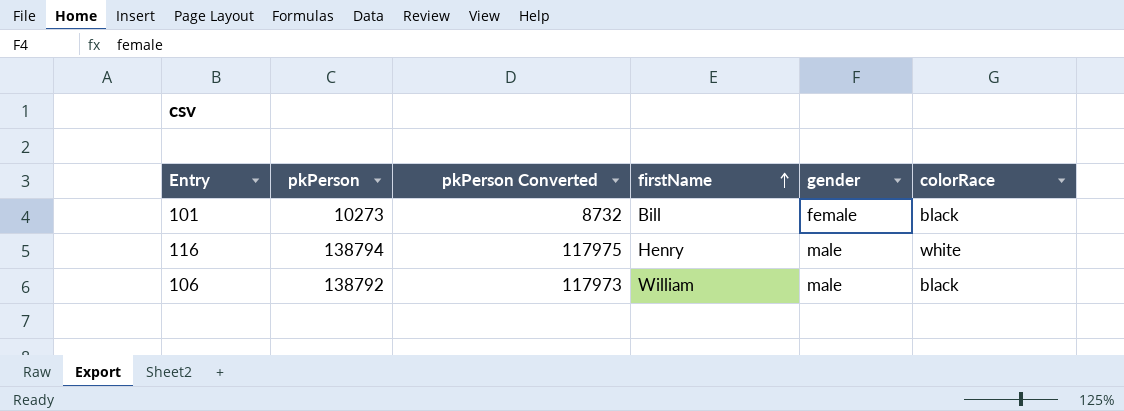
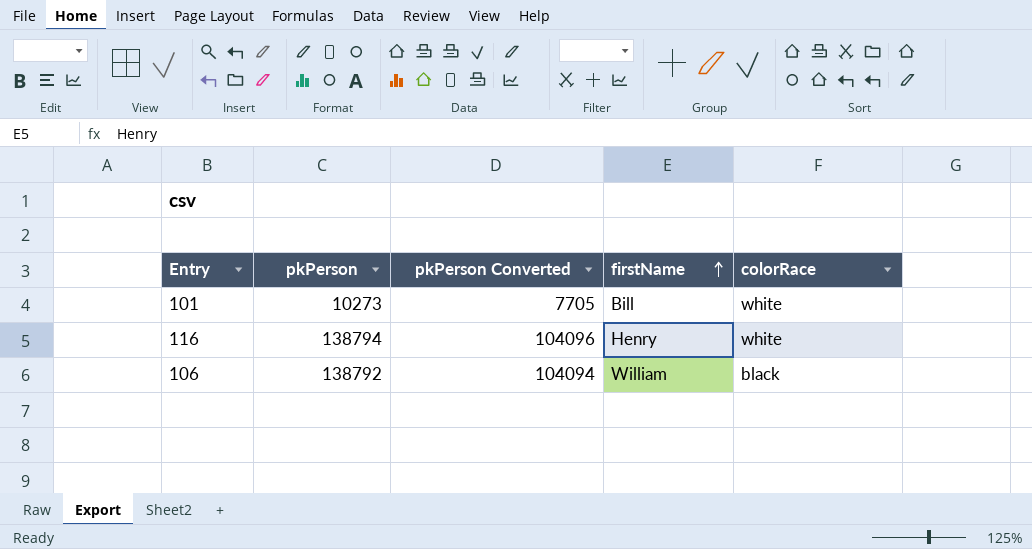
column gender | position: 5 -> none
column pkPerson Converted | formula: [pkPerson] * 0.85 -> [pkPerson] * 0.75
101 | colorRace: black -> white

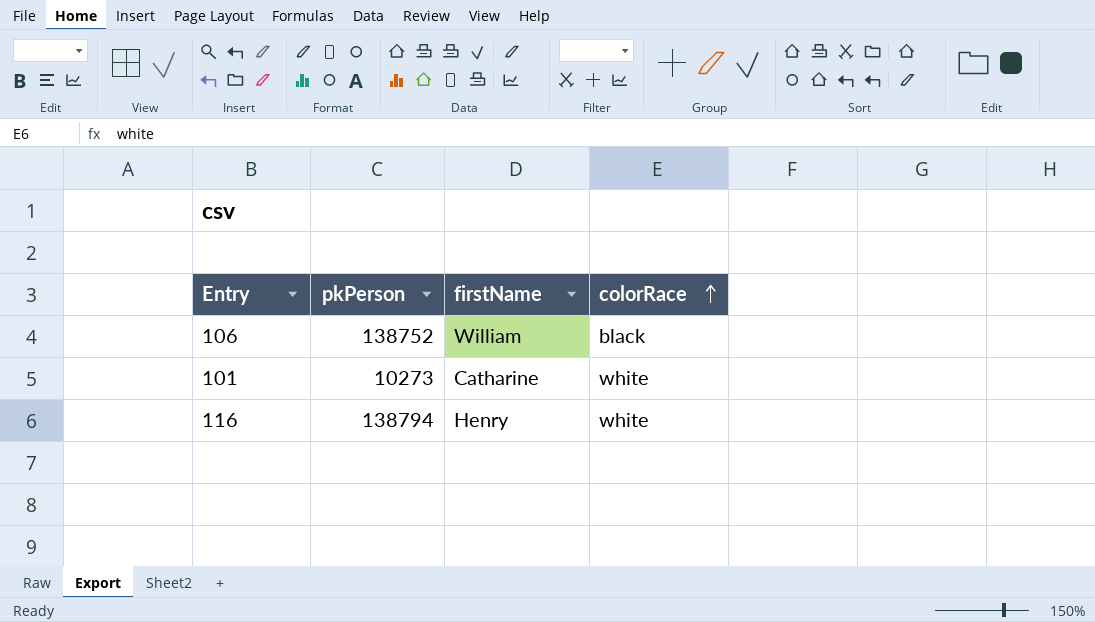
row order: firstName ascending -> colorRace ascending
column pkPerson Converted | formula: [pkPerson] * 0.75 -> none
106 | pkPerson: 138792 -> 138752
101 | firstName: Bill -> Catharine

